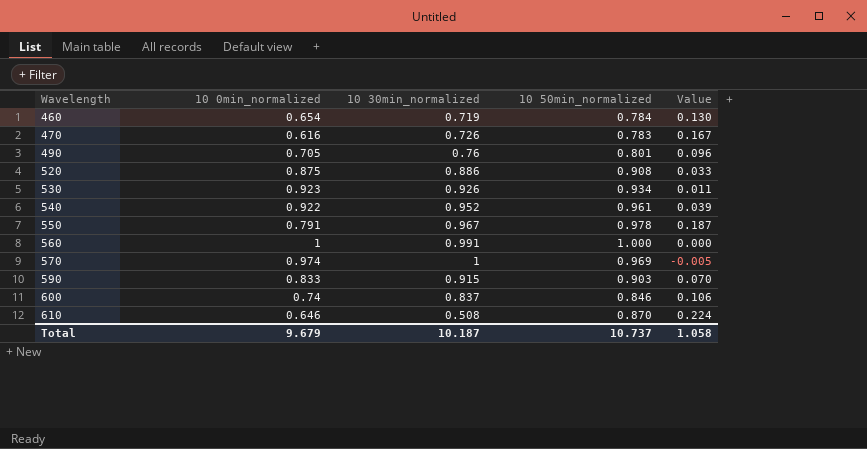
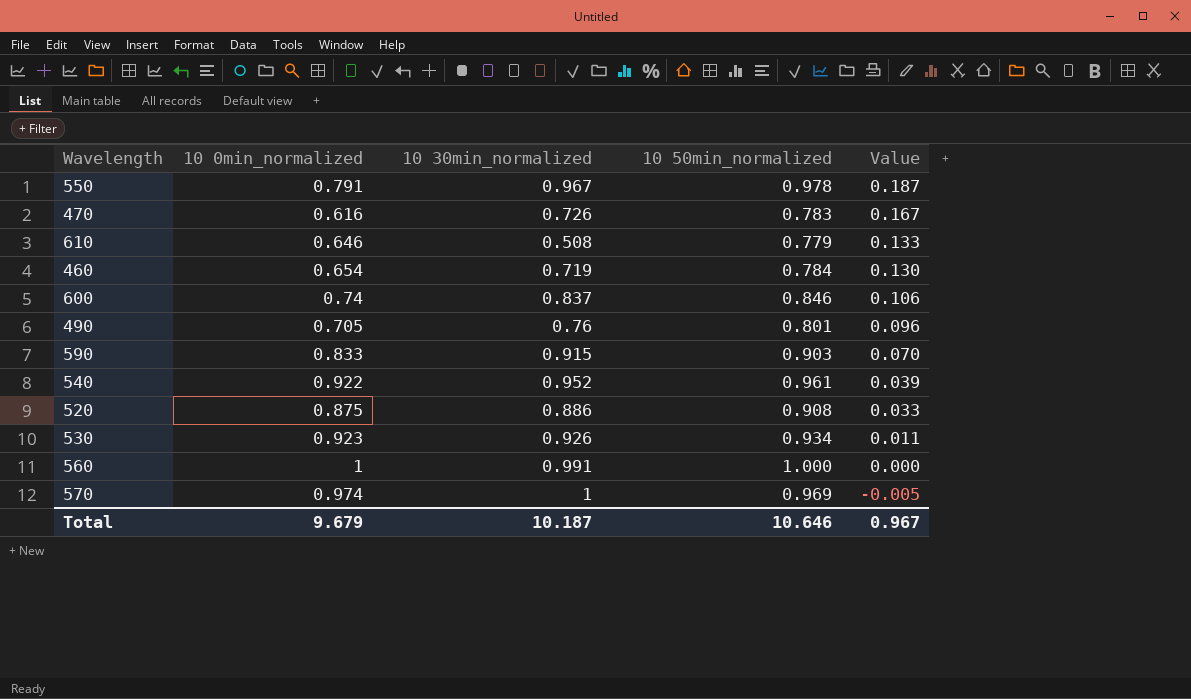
row order: Wavelength ascending -> Value descending
610 | 10 50min_normalized: 0.870 -> 0.779
610 | Value: 0.224 -> 0.133
Total | 10 50min_normalized: 10.737 -> 10.646
Total | Value: 1.058 -> 0.967

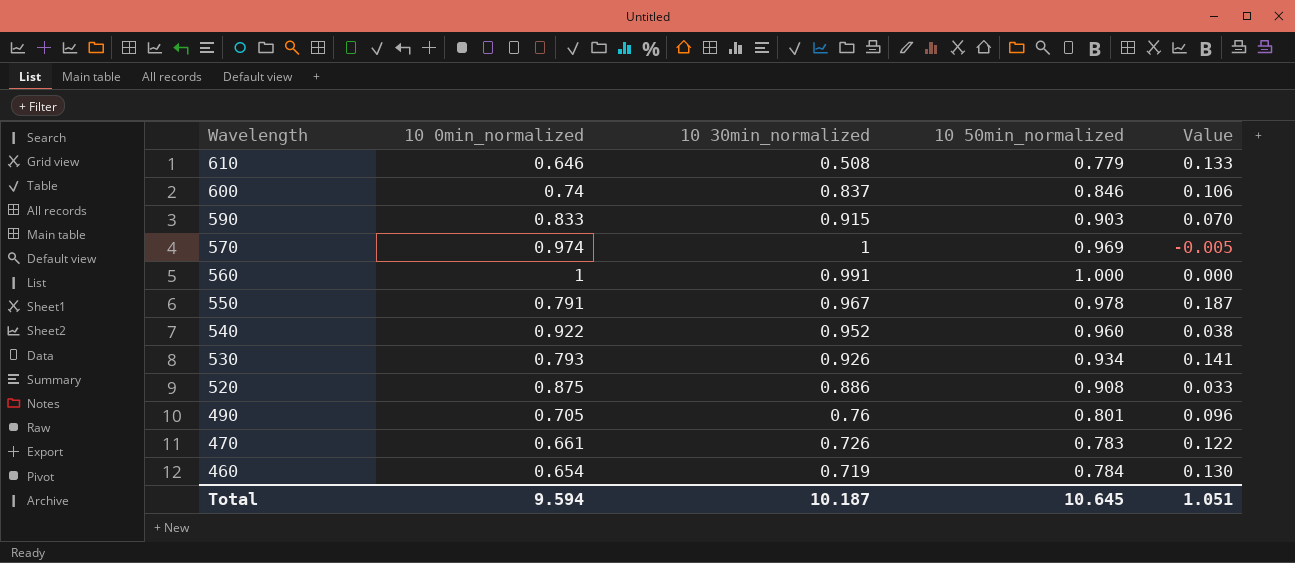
row order: Value descending -> Wavelength descending
540 | 10 50min_normalized: 0.961 -> 0.960
540 | Value: 0.039 -> 0.038
530 | 10 0min_normalized: 0.923 -> 0.793
530 | Value: 0.011 -> 0.141
470 | 10 0min_normalized: 0.616 -> 0.661
470 | Value: 0.167 -> 0.122
Total | 10 0min_normalized: 9.679 -> 9.594
Total | 10 50min_normalized: 10.646 -> 10.645
Total | Value: 0.967 -> 1.051

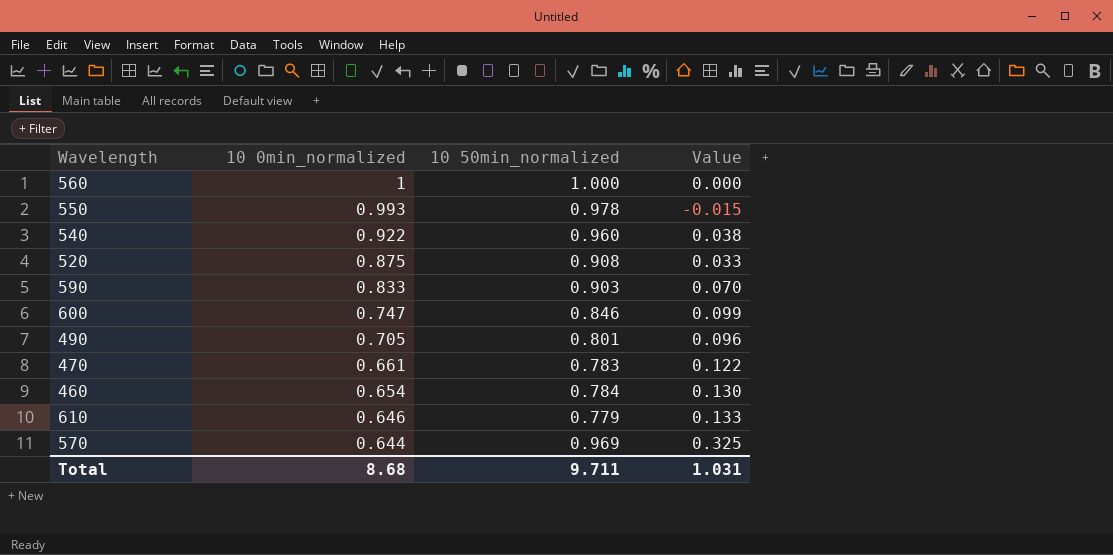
row order: Wavelength descending -> 10 0min_normalized descending
column 10 30min_normalized | position: 3 -> none
row 530: 0.793 | 0.926 | 0.934 | 0.141 -> none
550 | 10 0min_normalized: 0.791 -> 0.993
550 | Value: 0.187 -> -0.015
600 | 10 0min_normalized: 0.74 -> 0.747
600 | Value: 0.106 -> 0.099
570 | 10 0min_normalized: 0.974 -> 0.644
570 | Value: -0.005 -> 0.325
Total | 10 0min_normalized: 9.594 -> 8.68
Total | 10 50min_normalized: 10.645 -> 9.711
Total | Value: 1.051 -> 1.031

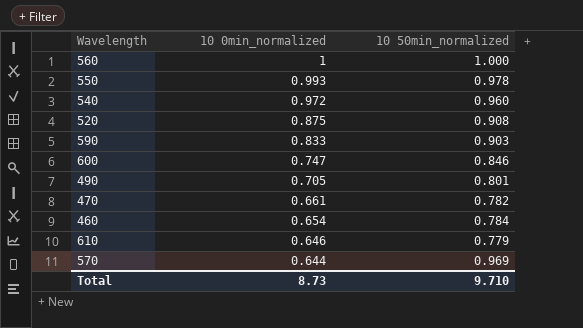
column Value | formula: [10 50min_normalized] - [10 0min_normalized] -> none
540 | 10 0min_normalized: 0.922 -> 0.972
470 | 10 50min_normalized: 0.783 -> 0.782
Total | 10 0min_normalized: 8.68 -> 8.73
Total | 10 50min_normalized: 9.711 -> 9.710

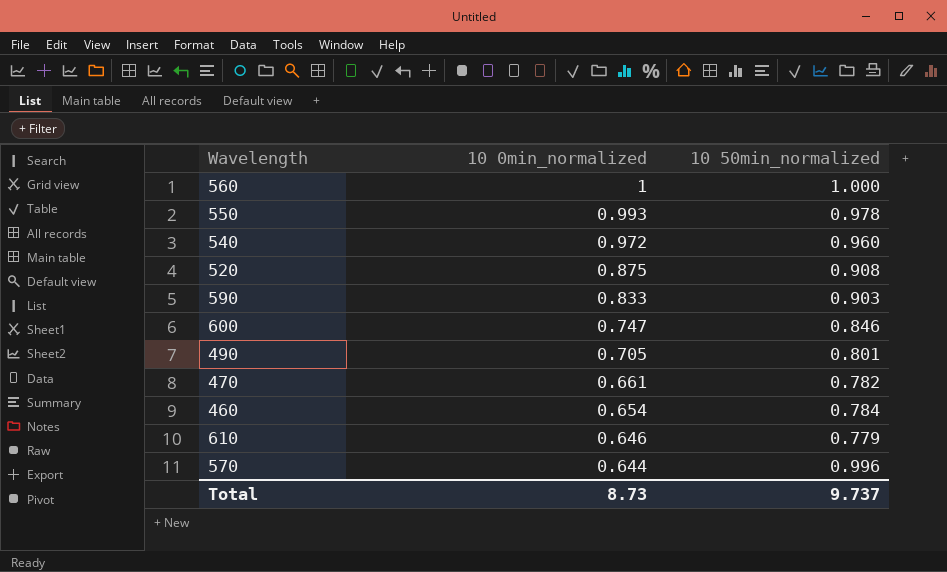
570 | 10 50min_normalized: 0.969 -> 0.996
Total | 10 50min_normalized: 9.710 -> 9.737

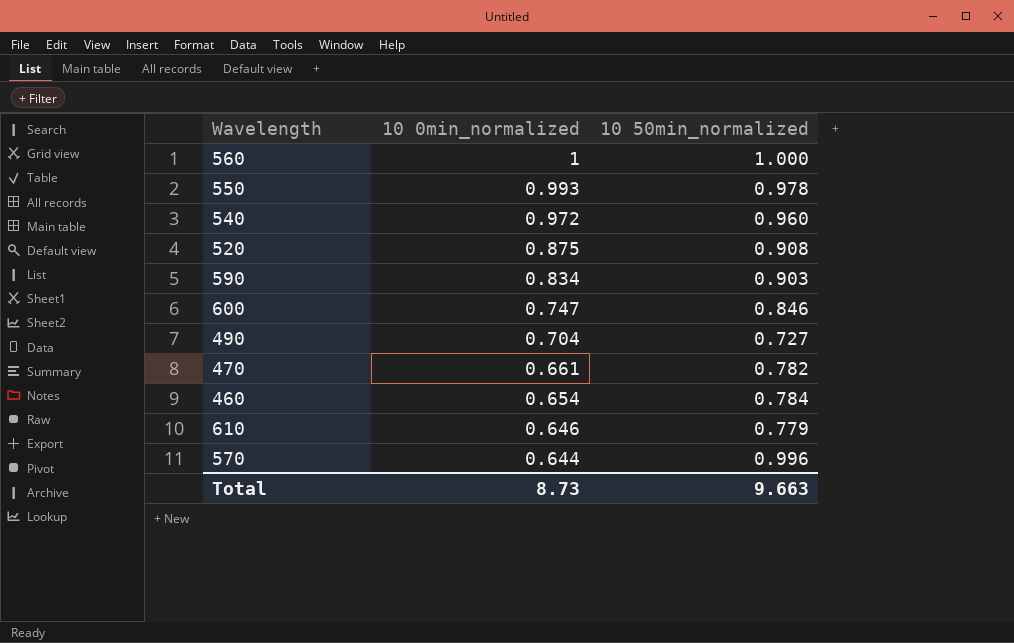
590 | 10 0min_normalized: 0.833 -> 0.834
490 | 10 0min_normalized: 0.705 -> 0.704
490 | 10 50min_normalized: 0.801 -> 0.727
Total | 10 50min_normalized: 9.737 -> 9.663

